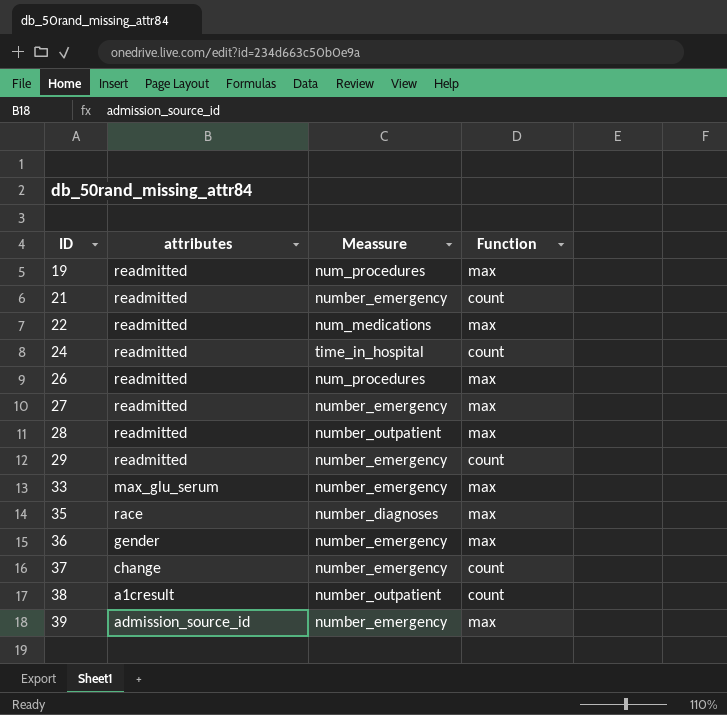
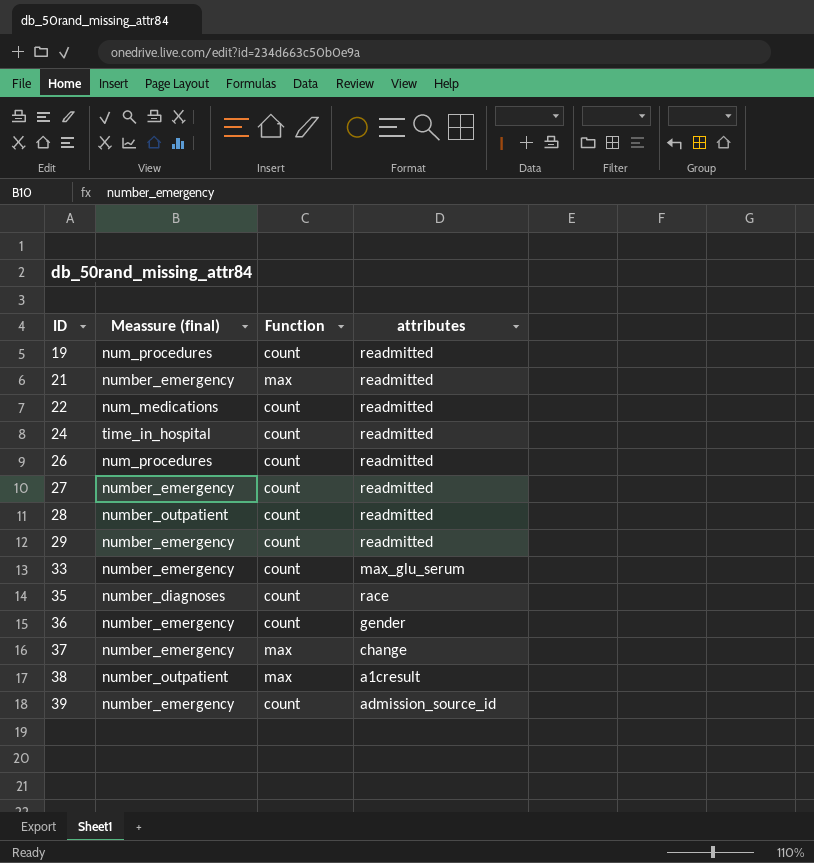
column name: Meassure -> Meassure (final)
column attributes | position: 2 -> 4
19 | Function: max -> count
21 | Function: count -> max
22 | Function: max -> count
26 | Function: max -> count
27 | Function: max -> count
28 | Function: max -> count
33 | Function: max -> count
35 | Function: max -> count
36 | Function: max -> count
37 | Function: count -> max
38 | Function: count -> max
39 | Function: max -> count

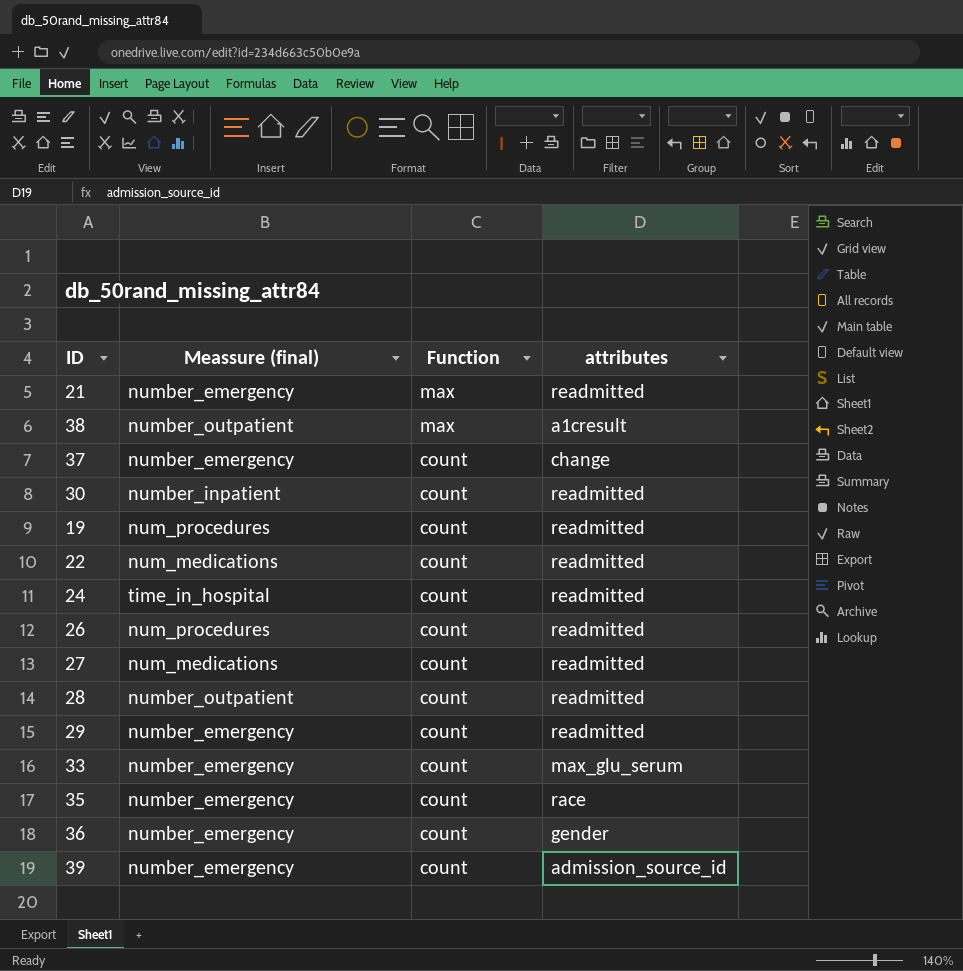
row order: ID ascending -> Function descending
37 | Function: max -> count
row 30: none -> number_inpatient | count | readmitted
27 | Meassure (final): number_emergency -> num_medications
35 | Meassure (final): number_diagnoses -> number_emergency

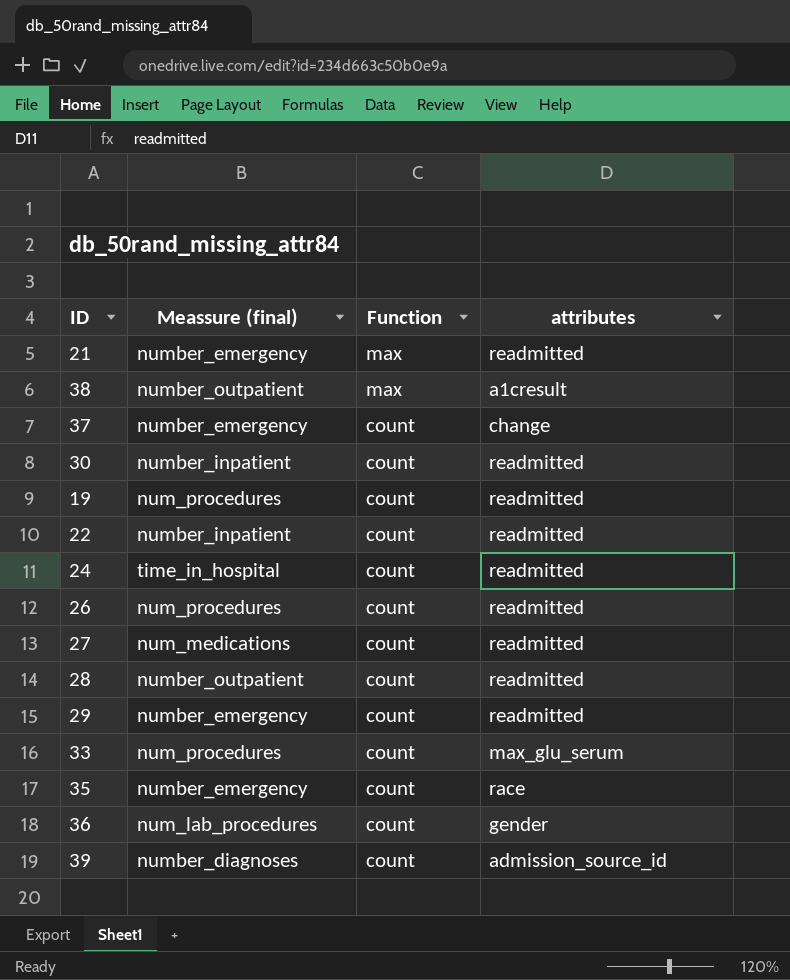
22 | Meassure (final): num_medications -> number_inpatient
33 | Meassure (final): number_emergency -> num_procedures
36 | Meassure (final): number_emergency -> num_lab_procedures
39 | Meassure (final): number_emergency -> number_diagnoses

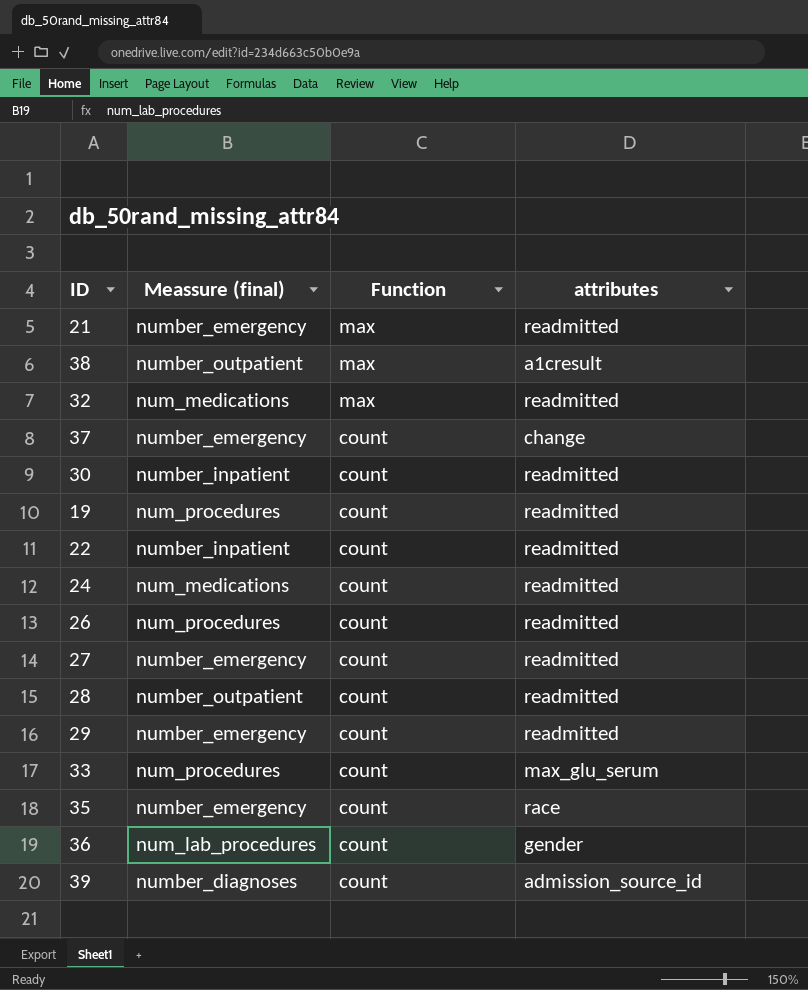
row 32: none -> num_medications | max | readmitted
24 | Meassure (final): time_in_hospital -> num_medications
27 | Meassure (final): num_medications -> number_emergency

